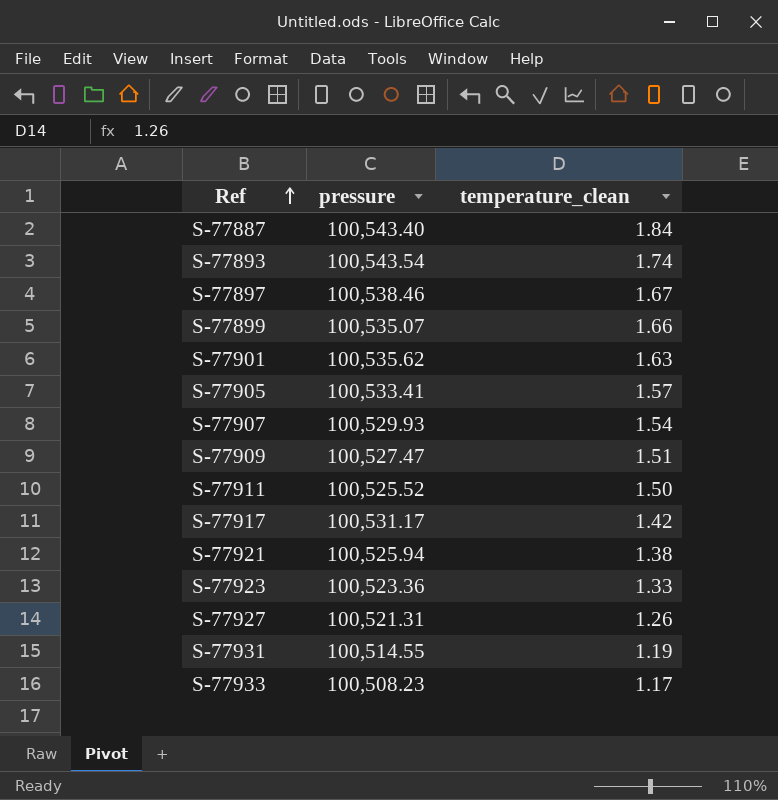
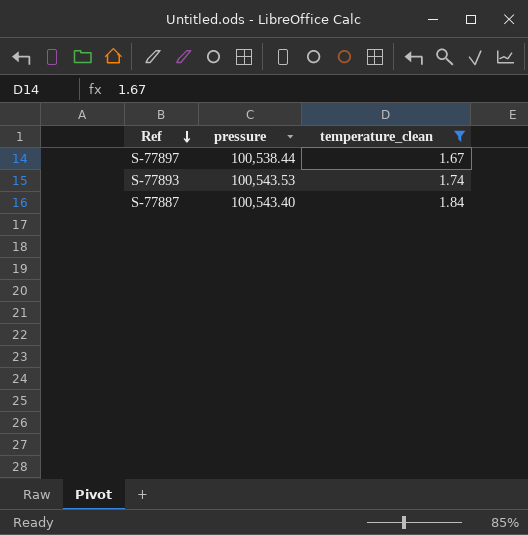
filter: none -> temperature_clean >= 1.67
row order: Ref ascending -> Ref descending
S-77897 | pressure: 100,538.46 -> 100,538.44
S-77893 | pressure: 100,543.54 -> 100,543.53

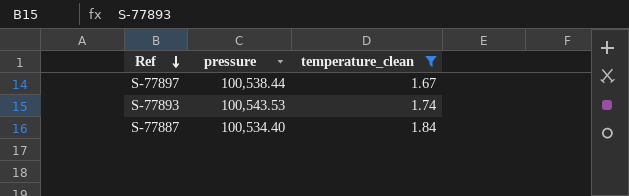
S-77887 | pressure: 100,543.40 -> 100,534.40

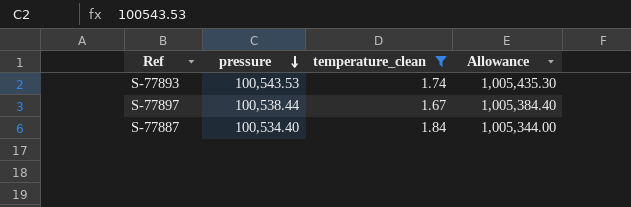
row order: Ref descending -> pressure descending
column Allowance | formula: none -> [pressure] * 10

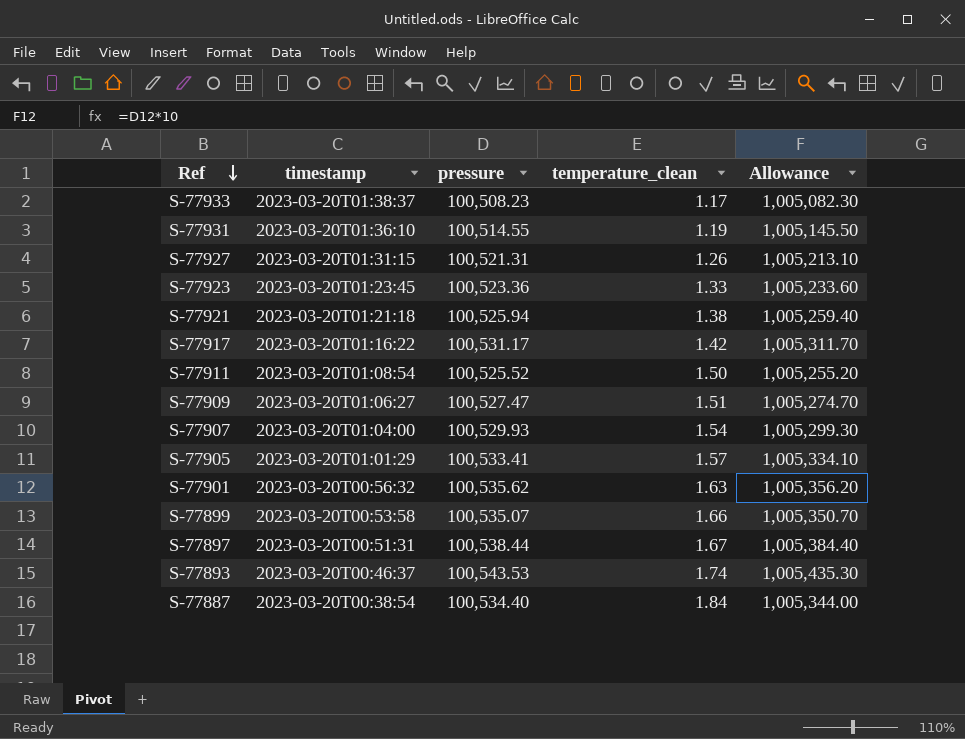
filter: temperature_clean >= 1.67 -> none
row order: pressure descending -> Ref descending
column timestamp | position: none -> 2

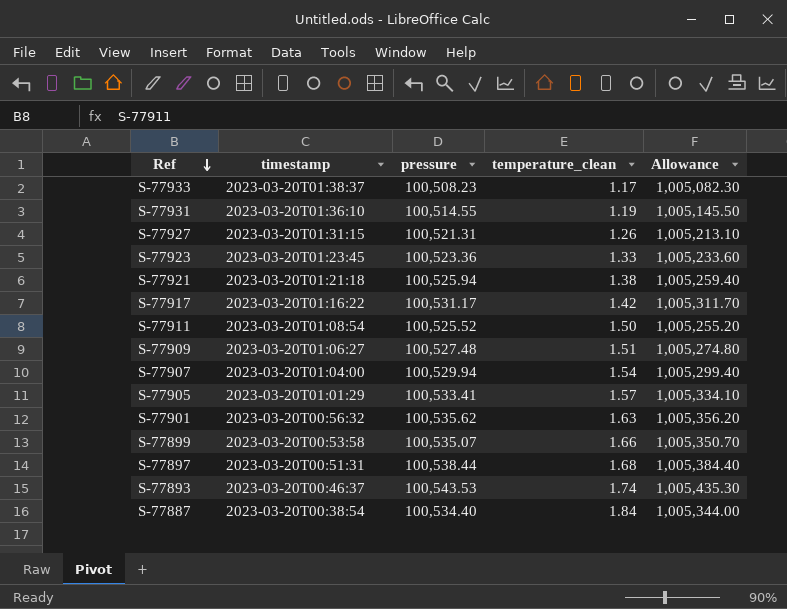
S-77909 | pressure: 100,527.47 -> 100,527.48
S-77909 | Allowance: 1,005,274.70 -> 1,005,274.80
S-77907 | pressure: 100,529.93 -> 100,529.94
S-77907 | Allowance: 1,005,299.30 -> 1,005,299.40
S-77897 | temperature_clean: 1.67 -> 1.68

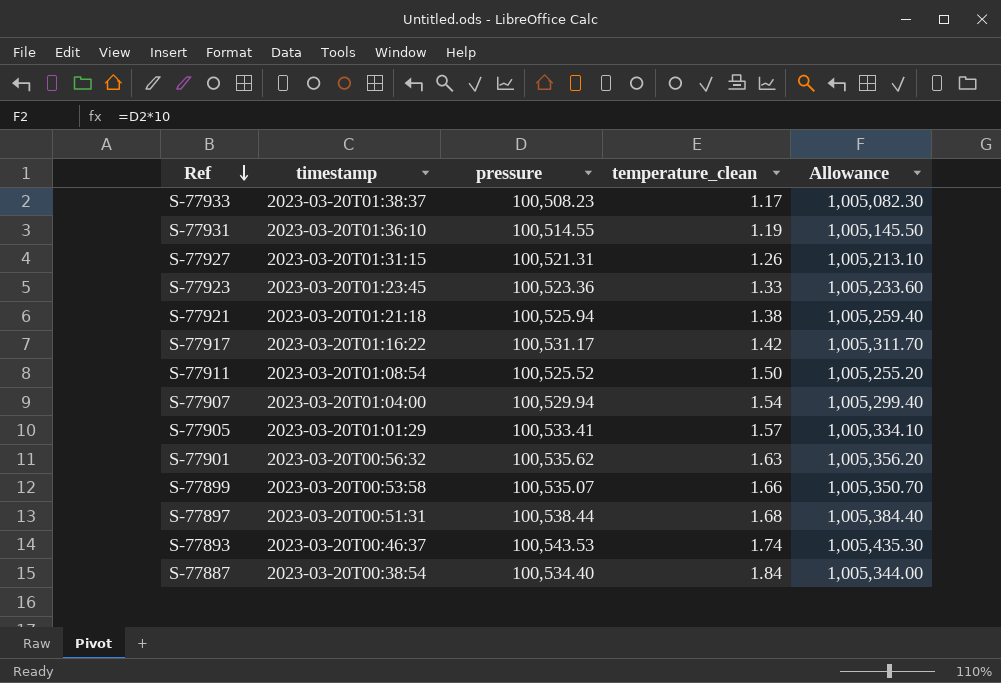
row S-77909: 2023-03-20T01:06:27 | 100,527.48 | 1.51 | 1,005,274.80 -> none

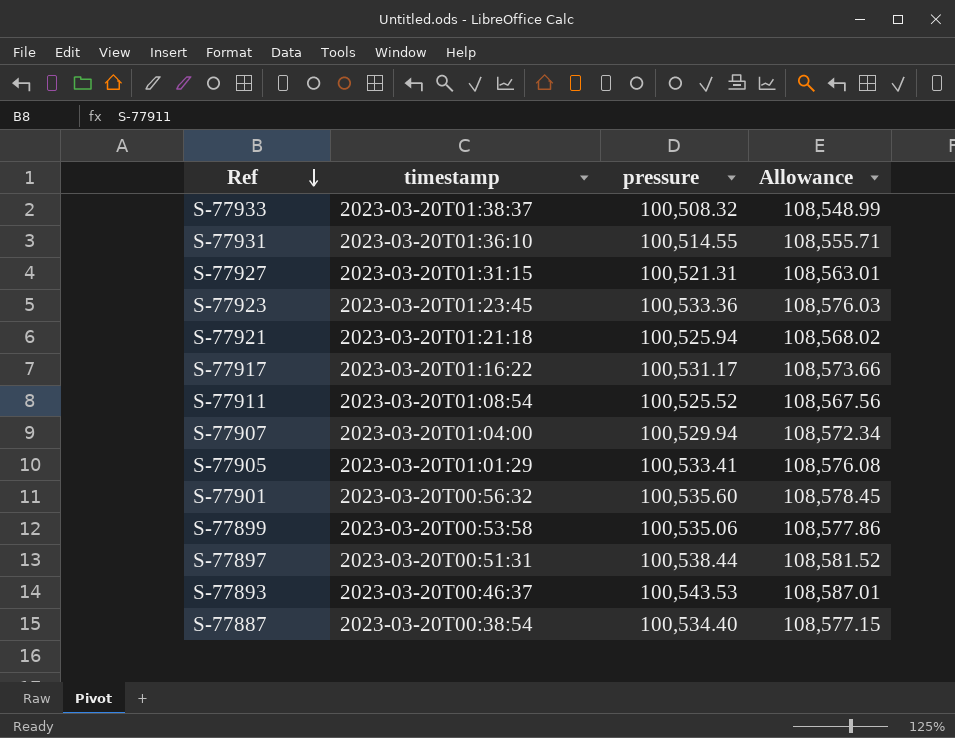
column temperature_clean | position: 4 -> none
column Allowance | formula: [pressure] * 10 -> [pressure] * 1.08
S-77933 | pressure: 100,508.23 -> 100,508.32
S-77923 | pressure: 100,523.36 -> 100,533.36
S-77901 | pressure: 100,535.62 -> 100,535.60
S-77899 | pressure: 100,535.07 -> 100,535.06

